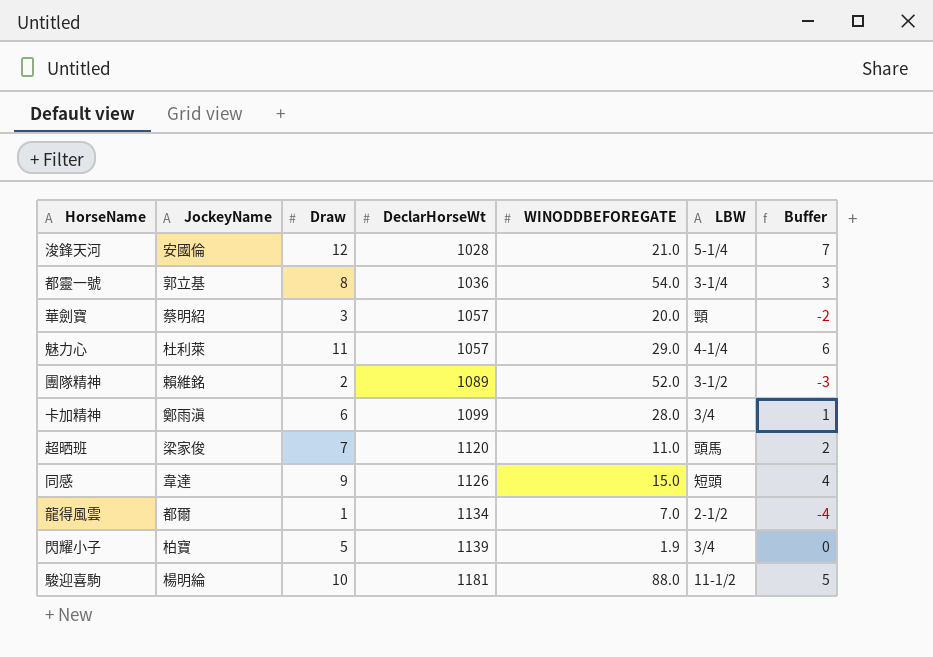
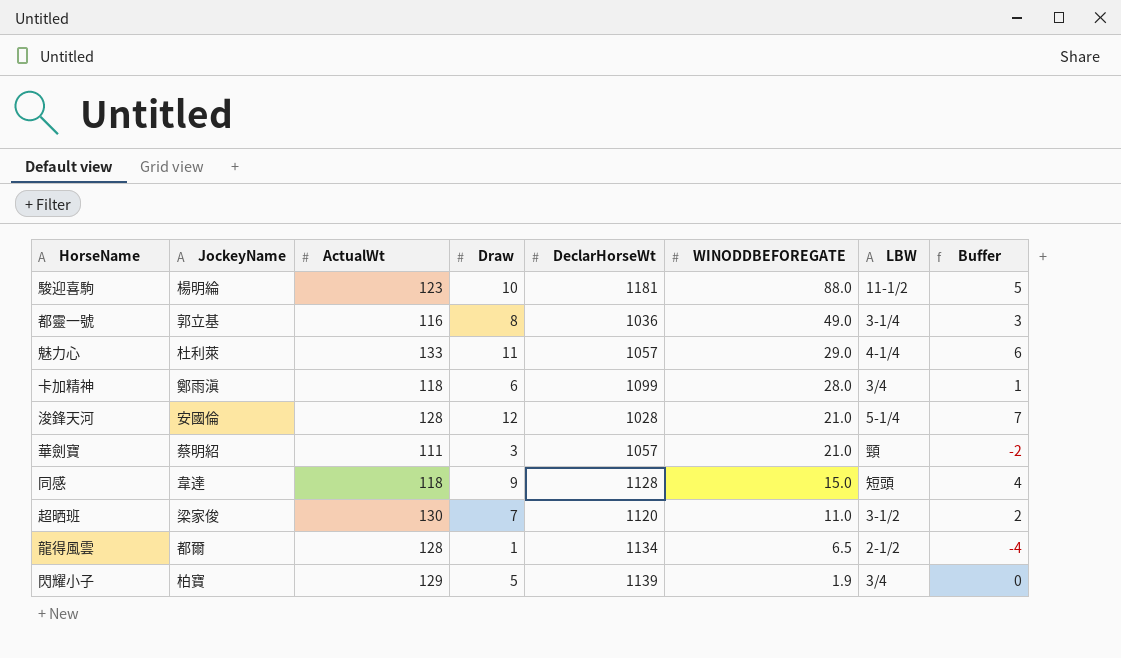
row order: DeclarHorseWt ascending -> WINODDBEFOREGATE descending
column ActualWt | position: none -> 3
row 團隊精神: 賴維銘 | 2 | 1089 | 52.0 | 3-1/2 | -3 -> none
都靈一號 | WINODDBEFOREGATE: 54.0 -> 49.0
華劍寶 | WINODDBEFOREGATE: 20.0 -> 21.0
同感 | DeclarHorseWt: 1126 -> 1128
超晒班 | LBW: 頭馬 -> 3-1/2
龍得風雲 | WINODDBEFOREGATE: 7.0 -> 6.5

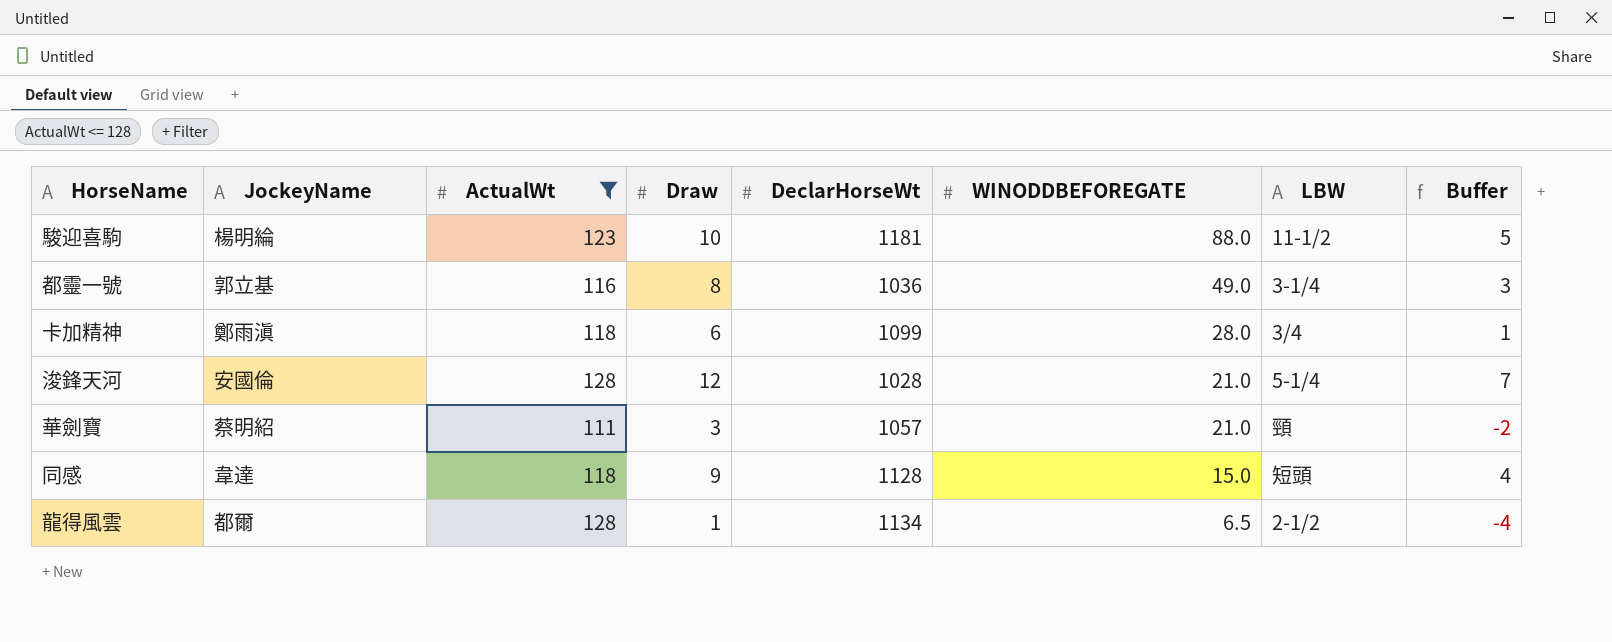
filter: none -> ActualWt <= 128

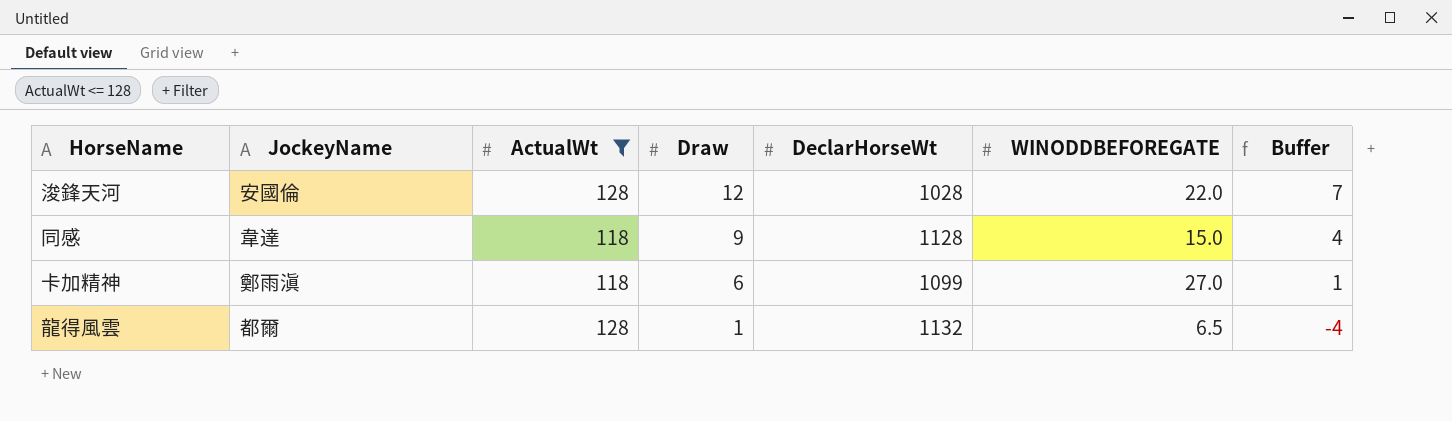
row order: WINODDBEFOREGATE descending -> Draw descending
column LBW | position: 7 -> none
row 駿迎喜駒: 楊明綸 | 123 | 10 | 1181 | 88.0 | 11-1/2 | 5 -> none
row 都靈一號: 郭立基 | 116 | 8 | 1036 | 49.0 | 3-1/4 | 3 -> none
row 華劍寶: 蔡明紹 | 111 | 3 | 1057 | 21.0 | 頸 | -2 -> none
浚鋒天河 | WINODDBEFOREGATE: 21.0 -> 22.0
卡加精神 | WINODDBEFOREGATE: 28.0 -> 27.0
龍得風雲 | DeclarHorseWt: 1134 -> 1132

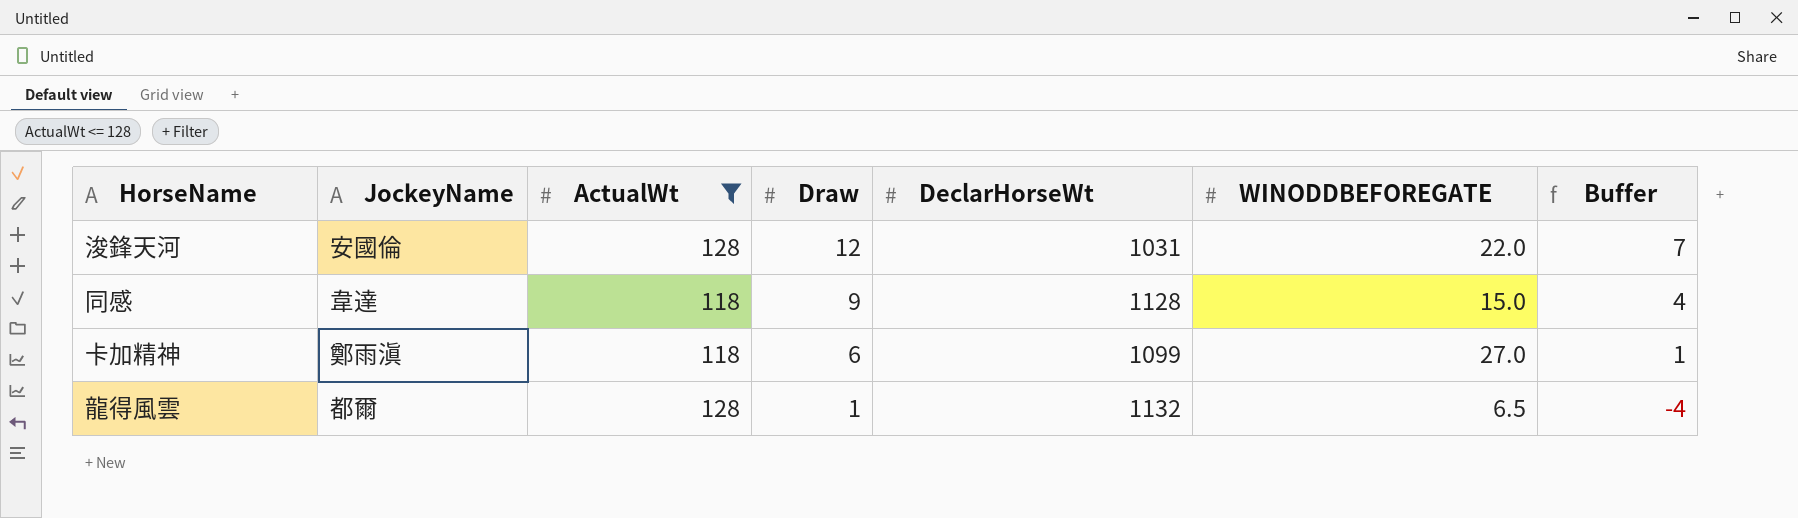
浚鋒天河 | DeclarHorseWt: 1028 -> 1031

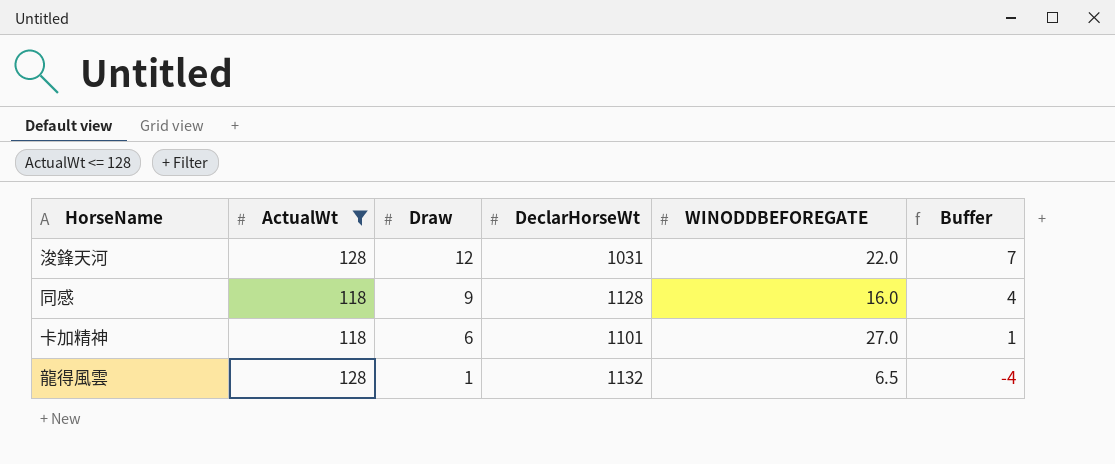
column JockeyName | position: 2 -> none
同感 | WINODDBEFOREGATE: 15.0 -> 16.0
卡加精神 | DeclarHorseWt: 1099 -> 1101

